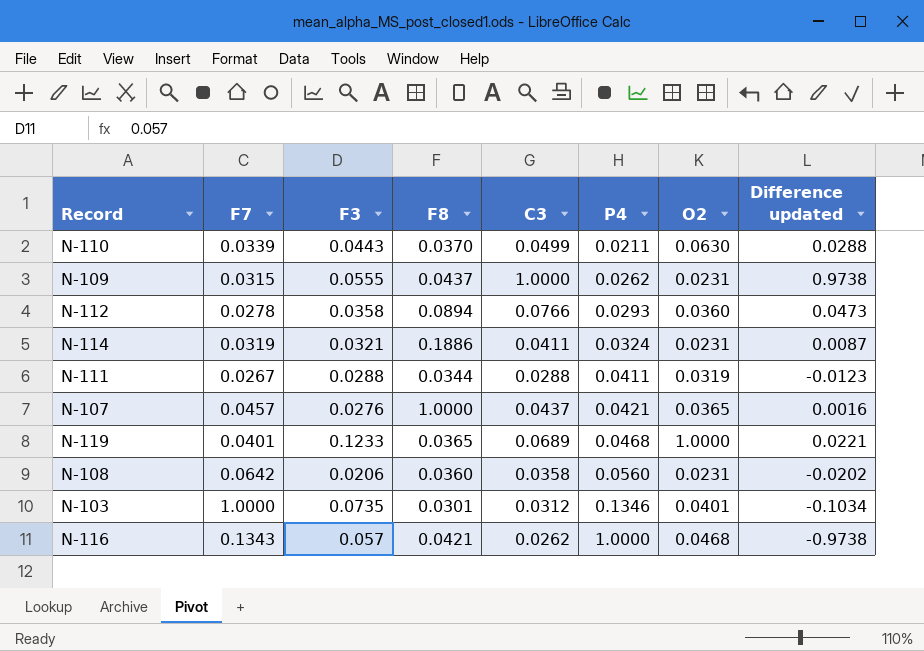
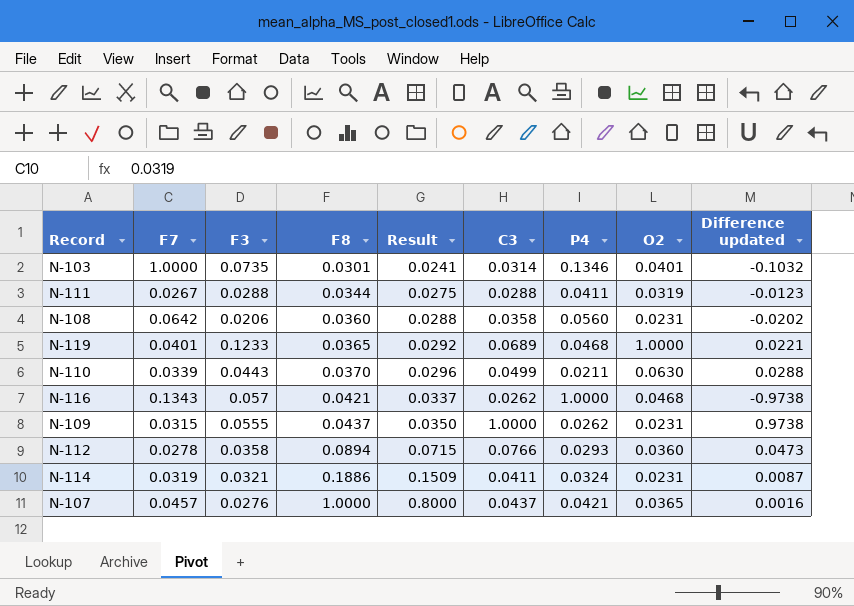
row order: P4 ascending -> F8 ascending
column Result | formula: none -> [F8] * 0.8
N-103 | C3: 0.0312 -> 0.0314
N-103 | Difference updated: -0.1034 -> -0.1032

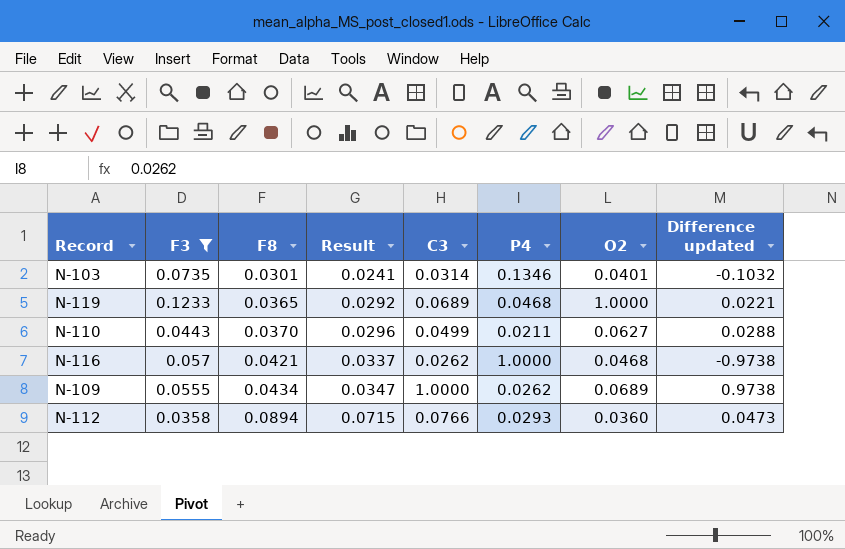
filter: none -> F3 >= 0.0358
column F7 | position: 2 -> none
N-110 | O2: 0.0630 -> 0.0627
N-109 | F8: 0.0437 -> 0.0434
N-109 | Result: 0.0350 -> 0.0347
N-109 | O2: 0.0231 -> 0.0689

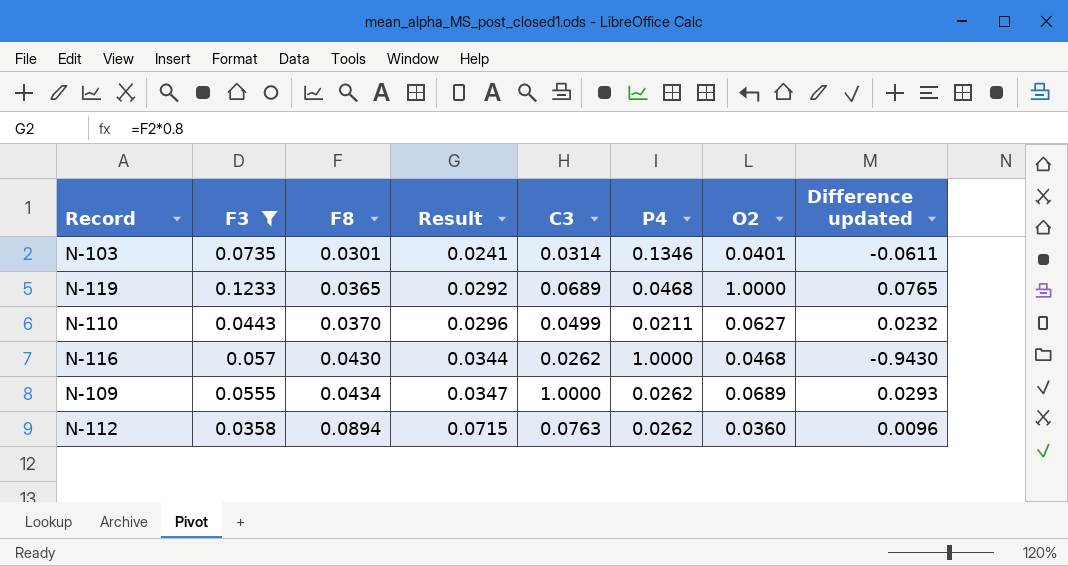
column Difference updated | formula: [C3] - [P4] -> [F3] - [P4]
N-116 | F8: 0.0421 -> 0.0430
N-116 | Result: 0.0337 -> 0.0344
N-112 | C3: 0.0766 -> 0.0763
N-112 | P4: 0.0293 -> 0.0262

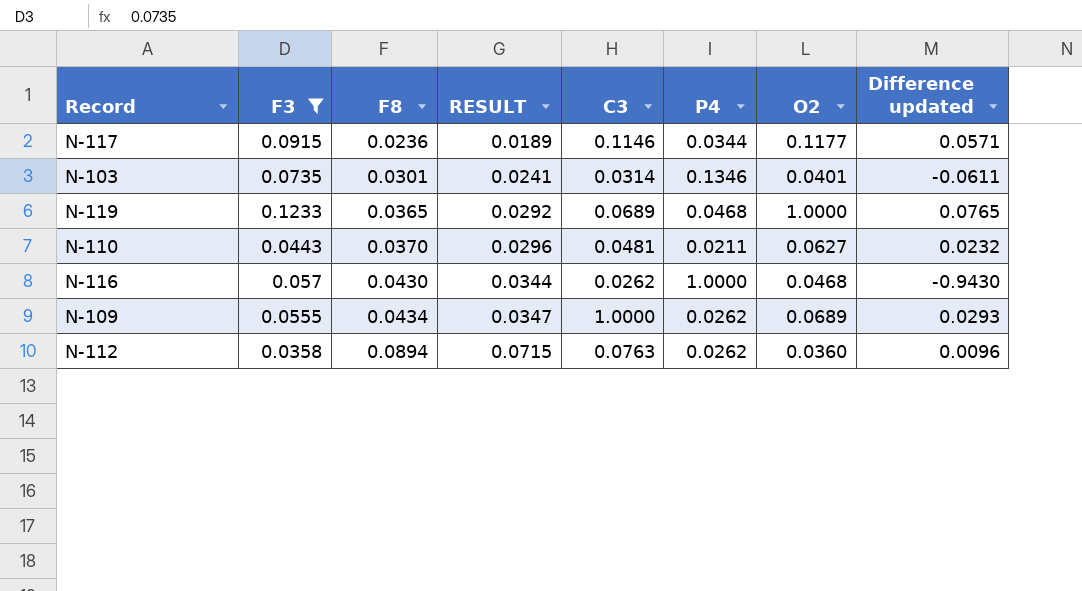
column name: Result -> RESULT
row N-117: none -> 0.0915 | 0.0236 | 0.0189 | 0.1146 | 0.0344 | 0.1177 | 0.0571
N-110 | C3: 0.0499 -> 0.0481

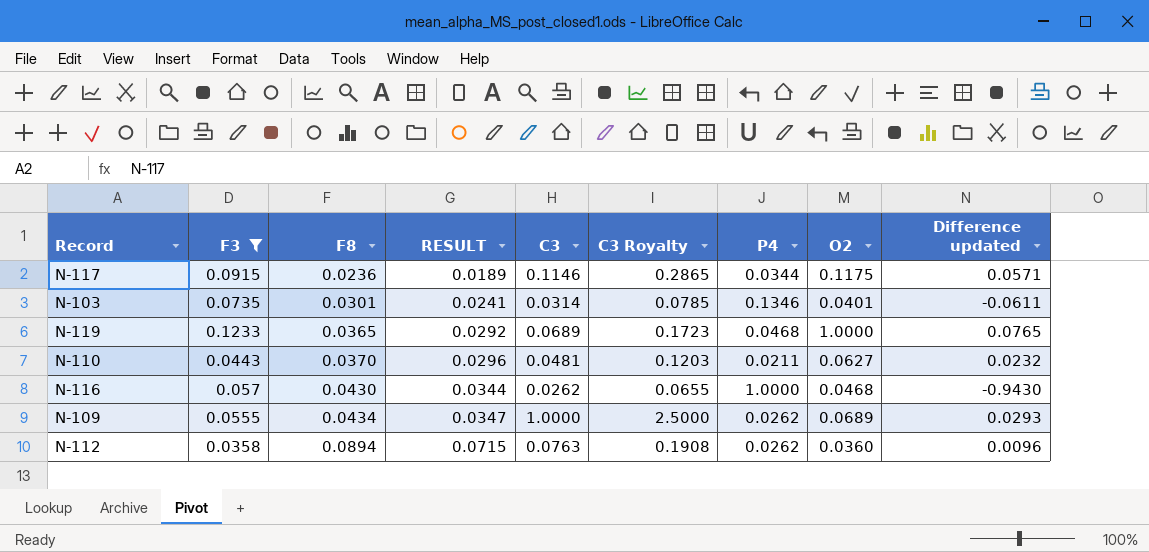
column C3 Royalty | formula: none -> [C3] * 2.5
N-117 | O2: 0.1177 -> 0.1175

